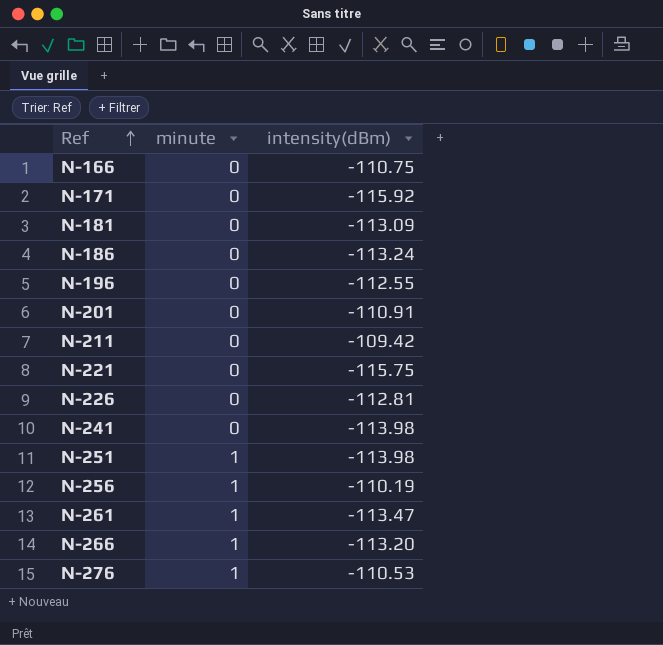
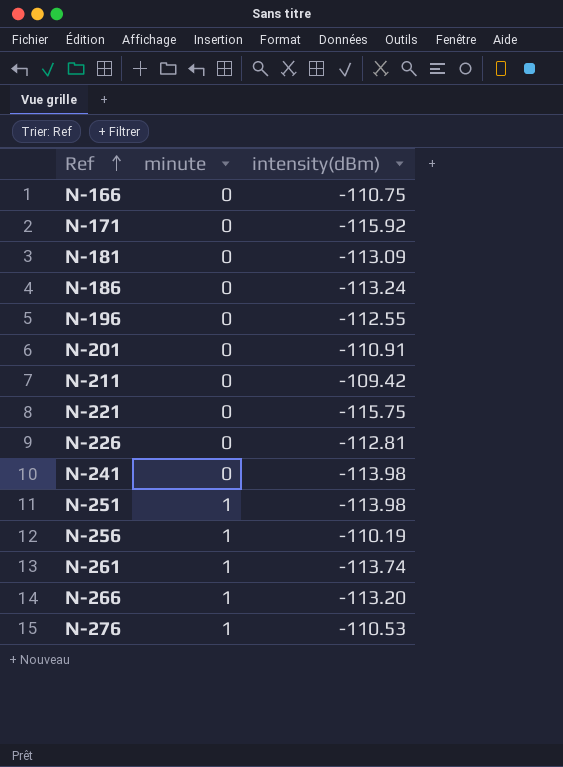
N-261 | intensity(dBm): -113.47 -> -113.74

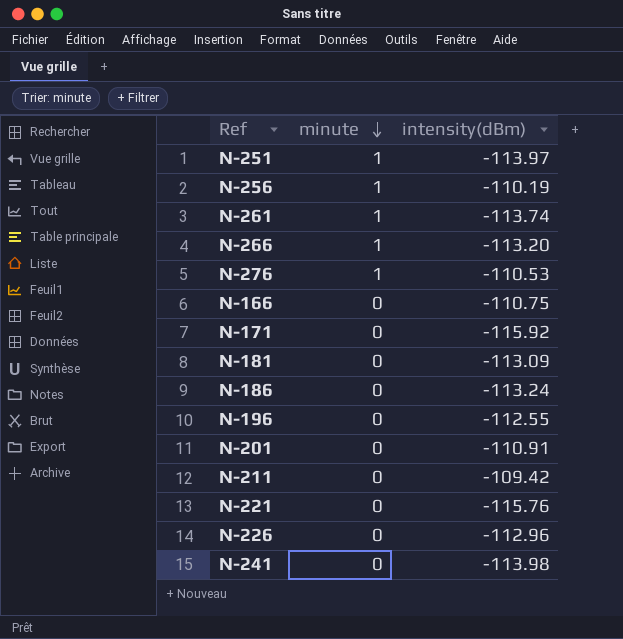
row order: Ref ascending -> minute descending
N-251 | intensity(dBm): -113.98 -> -113.97
N-221 | intensity(dBm): -115.75 -> -115.76
N-226 | intensity(dBm): -112.81 -> -112.96

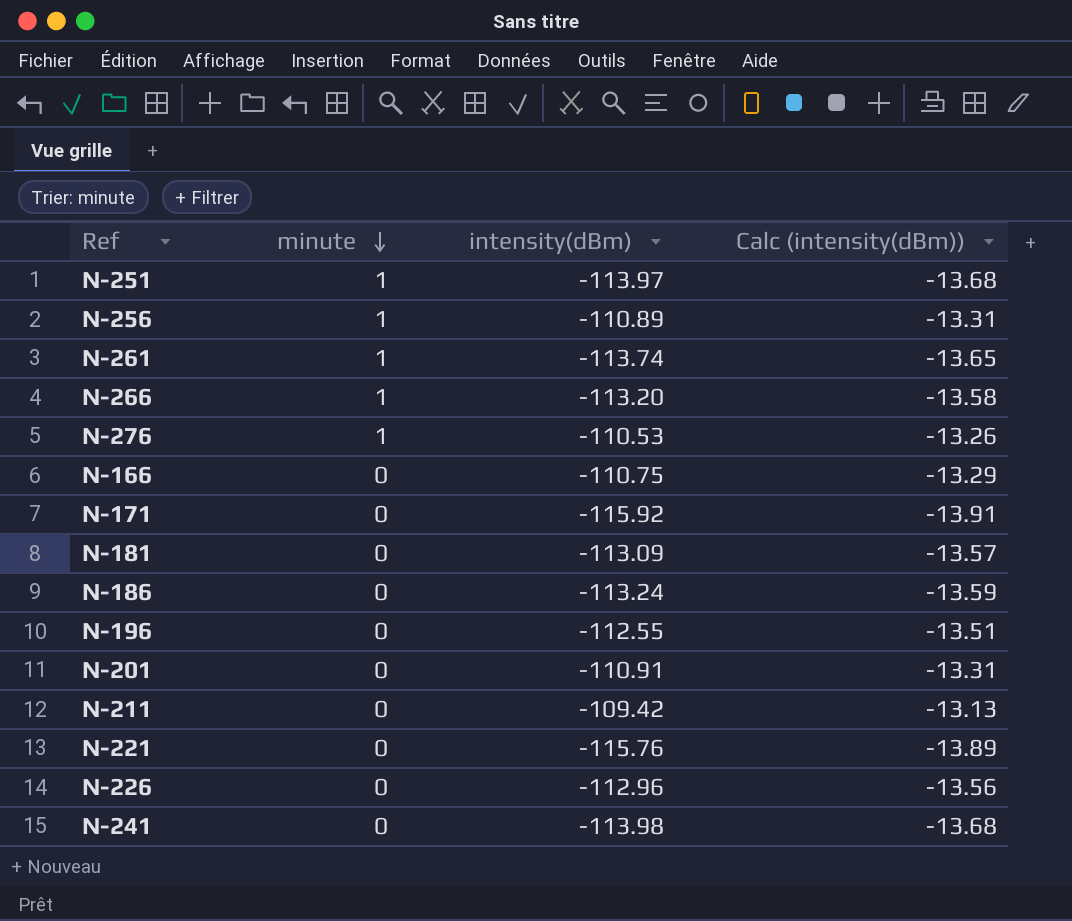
column Calc (intensity(dBm)) | formula: none -> [intensity(dBm)] * 0.12
N-256 | intensity(dBm): -110.19 -> -110.89

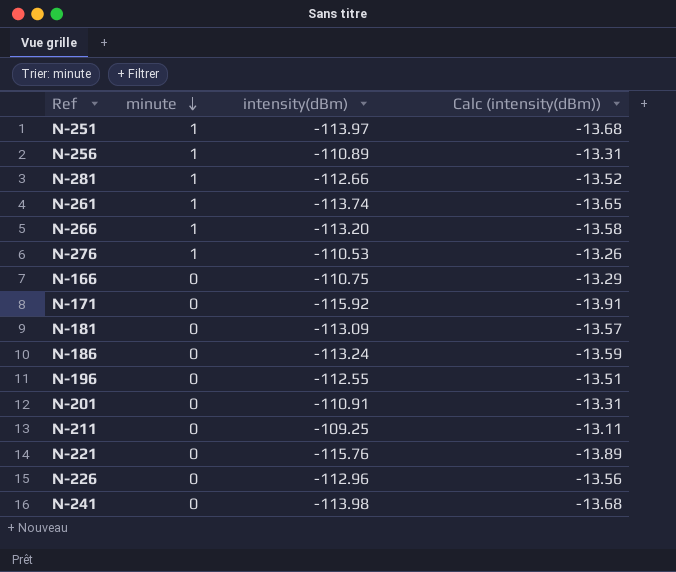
row N-281: none -> 1 | -112.66 | -13.52
N-211 | intensity(dBm): -109.42 -> -109.25
N-211 | Calc (intensity(dBm)): -13.13 -> -13.11

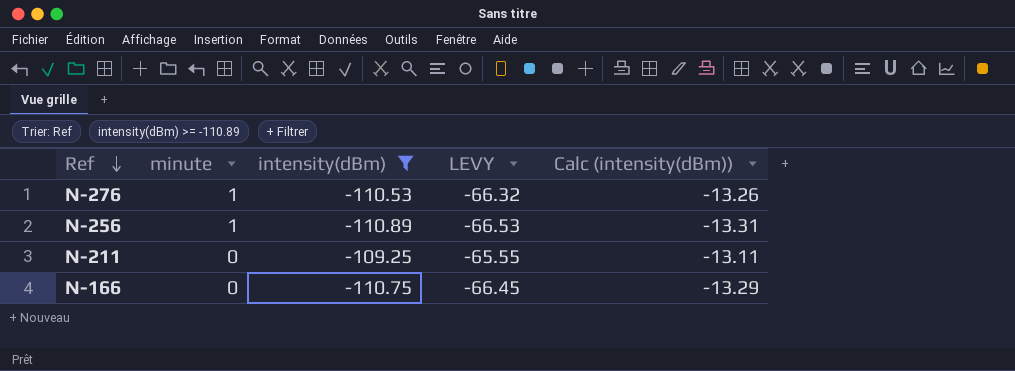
filter: none -> intensity(dBm) >= -110.89
row order: minute descending -> Ref descending
column LEVY | formula: none -> [intensity(dBm)] * 0.6

